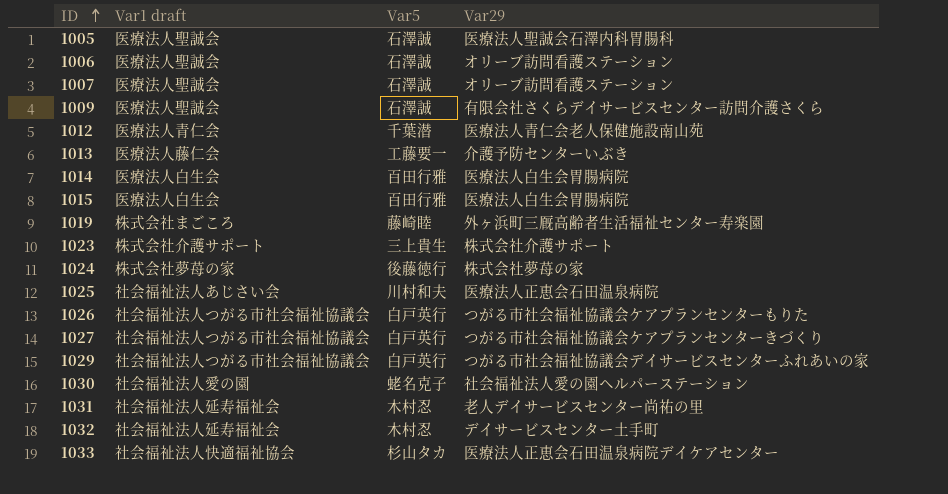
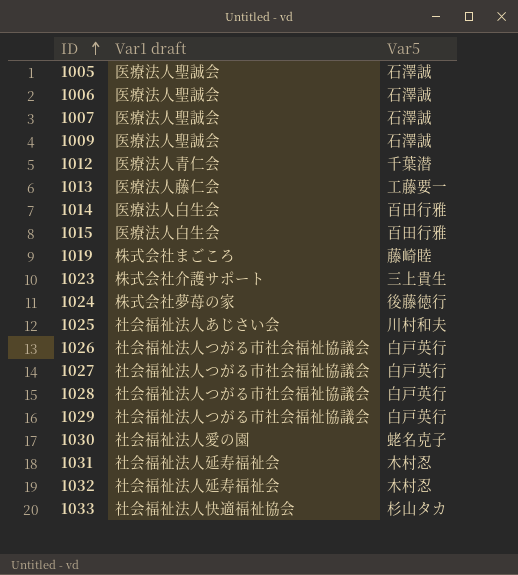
column Var29 | position: 4 -> none
row 1028: none -> 社会福祉法人つがる市社会福祉協議会 | 白戸英行

